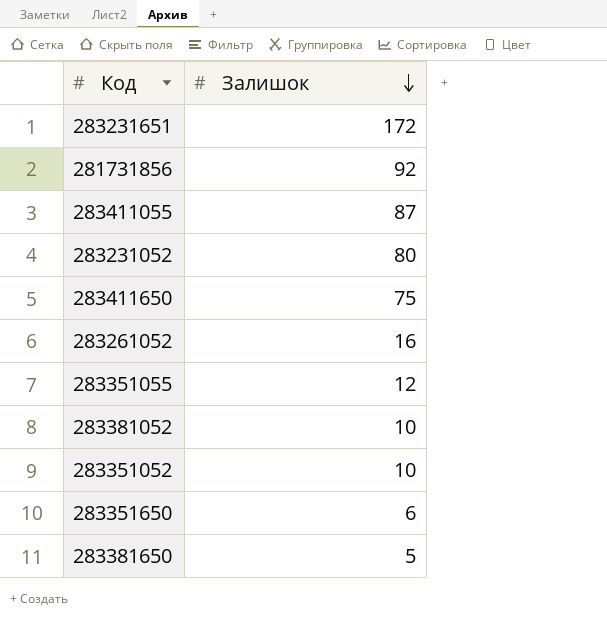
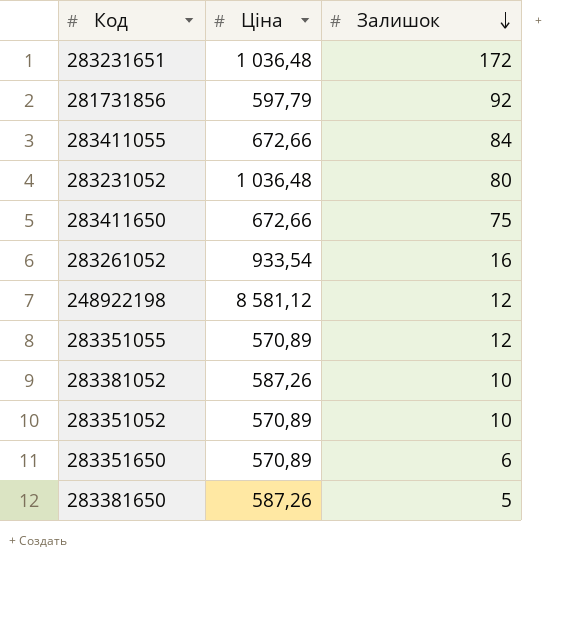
column Ціна | position: none -> 2
283411055 | Залишок: 87 -> 84
row 248922198: none -> 8 581,12 | 12

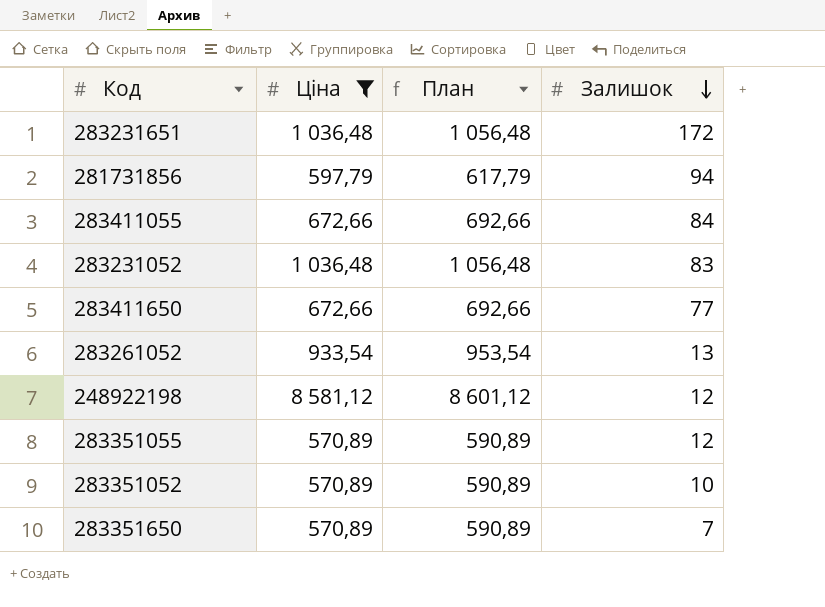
filter: none -> Ціна != 587,26
column План | formula: none -> [Ціна] + 20
281731856 | Залишок: 92 -> 94
283231052 | Залишок: 80 -> 83
283411650 | Залишок: 75 -> 77
283261052 | Залишок: 16 -> 13
283351650 | Залишок: 6 -> 7

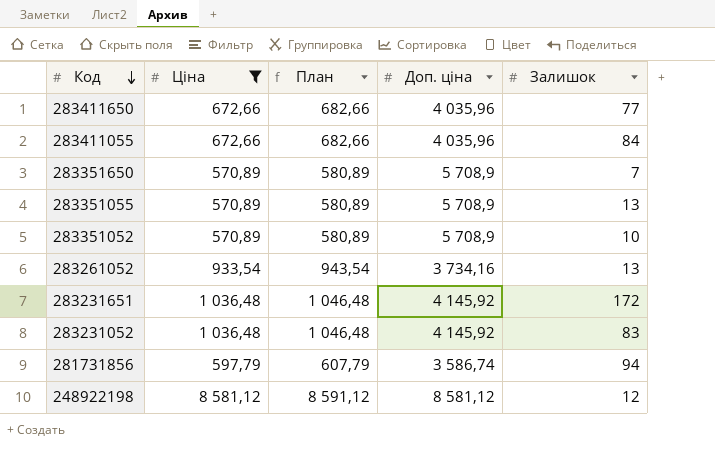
row order: Залишок descending -> Код descending
column План | formula: [Ціна] + 20 -> [Ціна] + 10
column Доп. ціна | position: none -> 4
283351055 | Залишок: 12 -> 13

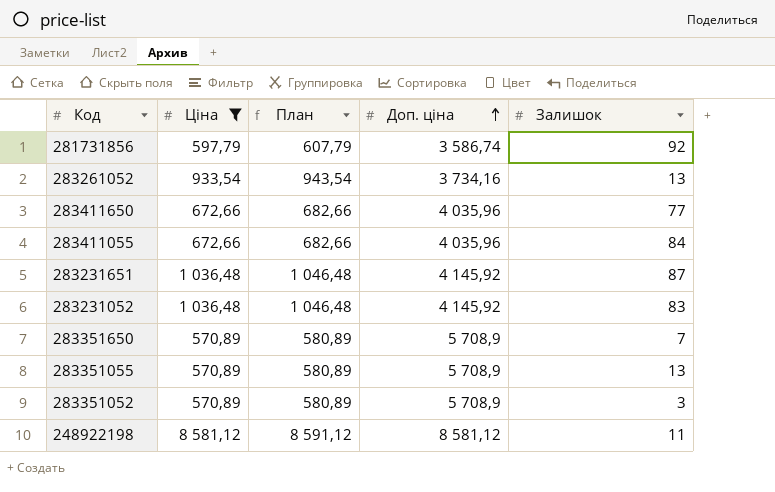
row order: Код descending -> Доп. ціна ascending
281731856 | Залишок: 94 -> 92
283231651 | Залишок: 172 -> 87
283351052 | Залишок: 10 -> 3
248922198 | Залишок: 12 -> 11

